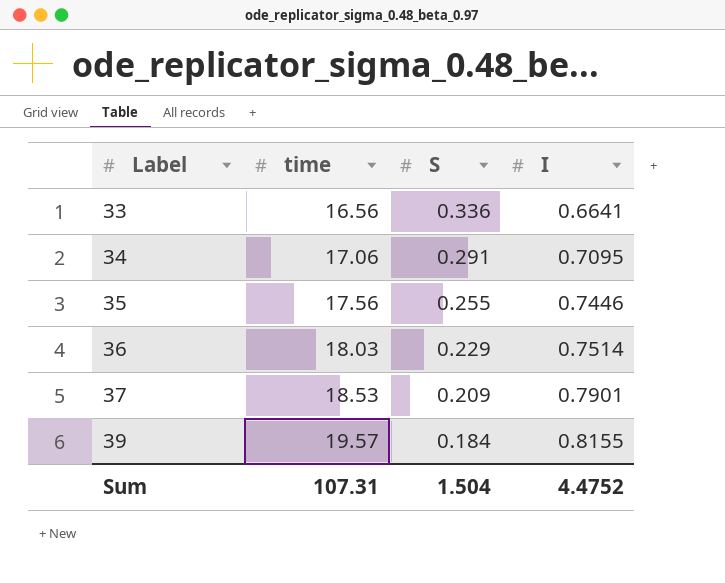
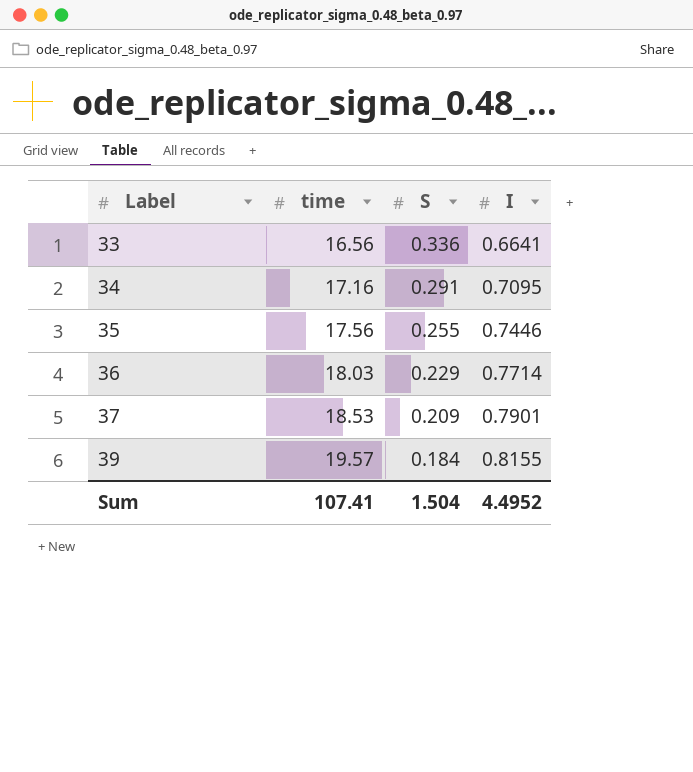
34 | time: 17.06 -> 17.16
36 | I: 0.7514 -> 0.7714
Sum | time: 107.31 -> 107.41
Sum | I: 4.4752 -> 4.4952

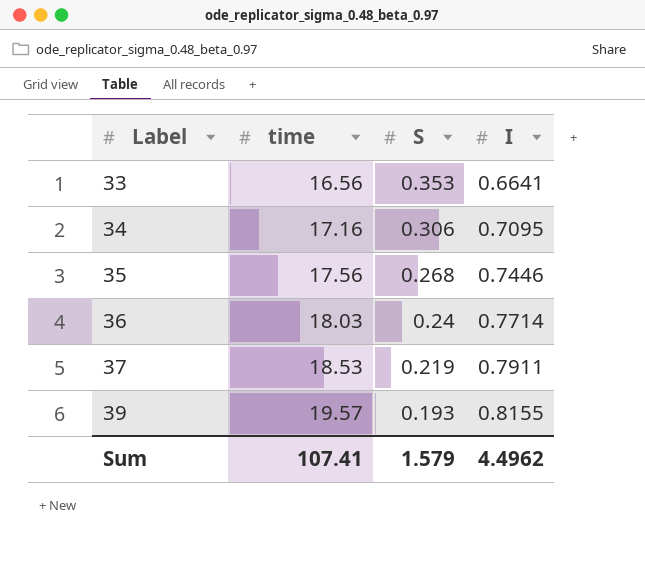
33 | S: 0.336 -> 0.353
34 | S: 0.291 -> 0.306
35 | S: 0.255 -> 0.268
36 | S: 0.229 -> 0.24
37 | S: 0.209 -> 0.219
37 | I: 0.7901 -> 0.7911
39 | S: 0.184 -> 0.193
Sum | S: 1.504 -> 1.579
Sum | I: 4.4952 -> 4.4962

